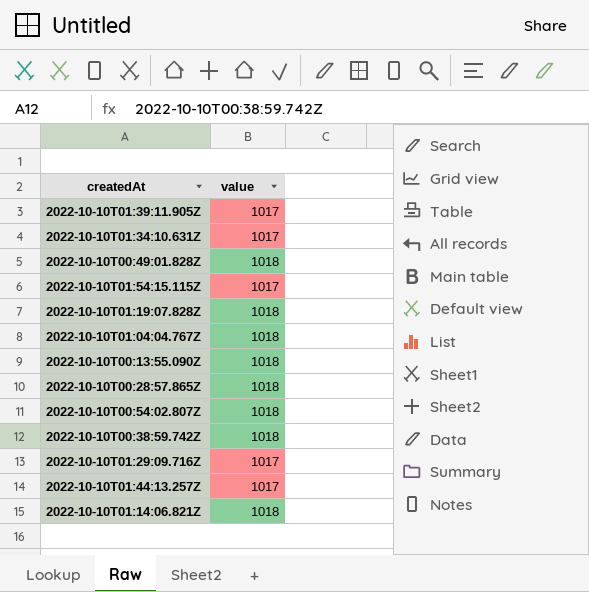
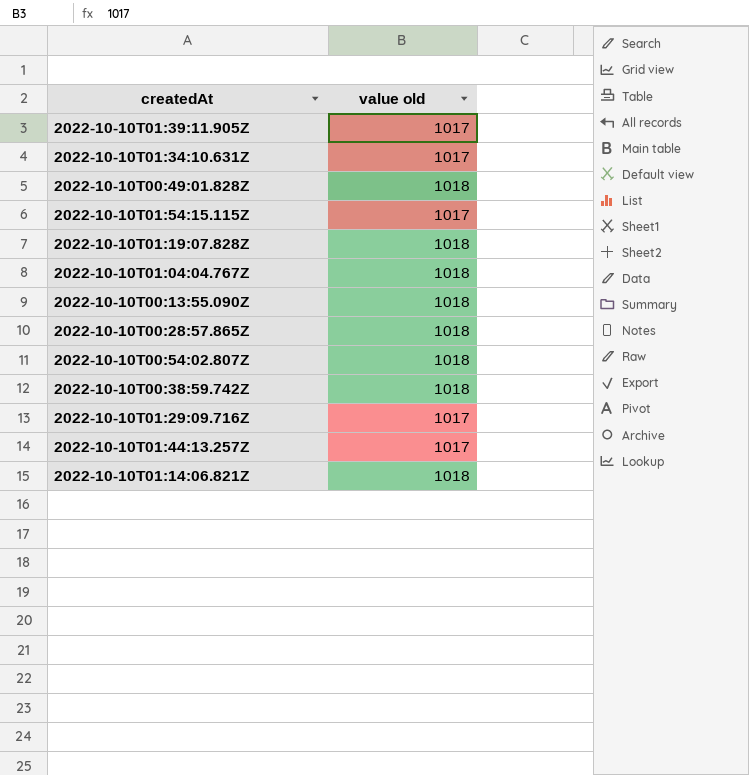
column name: value -> value old

